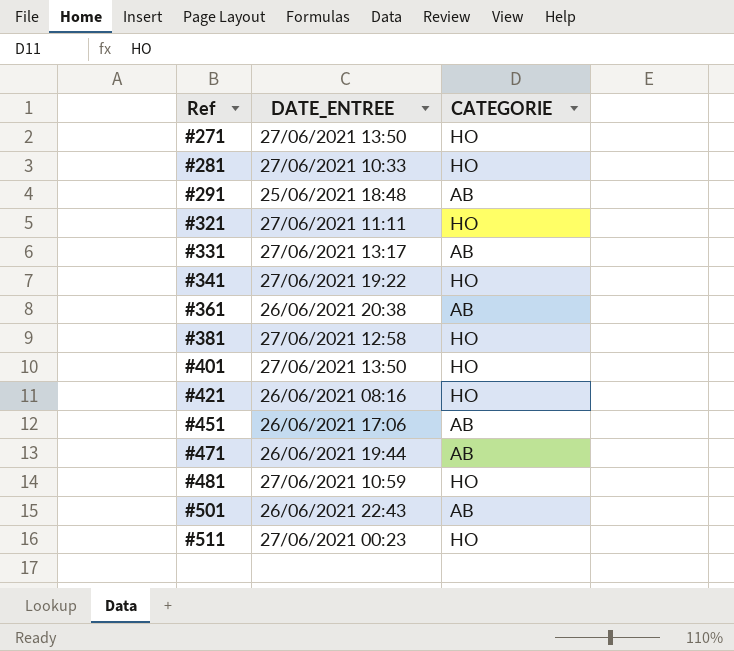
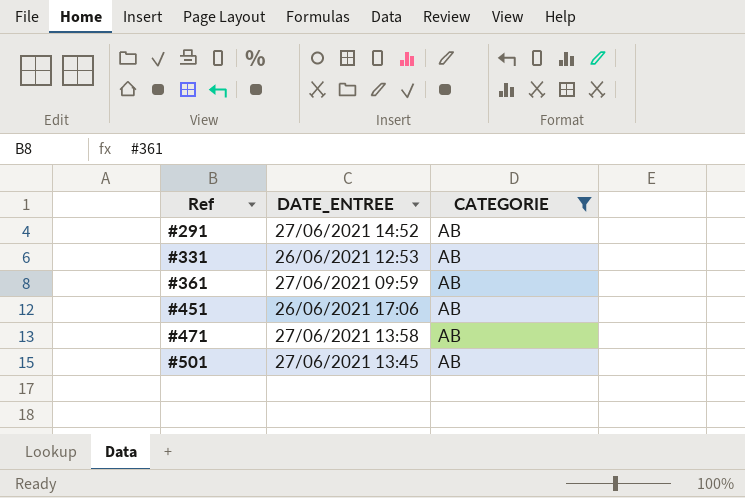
filter: none -> CATEGORIE = AB
#291 | DATE_ENTREE: 25/06/2021 18:48 -> 27/06/2021 14:52
#331 | DATE_ENTREE: 27/06/2021 13:17 -> 26/06/2021 12:53
#361 | DATE_ENTREE: 26/06/2021 20:38 -> 27/06/2021 09:59
#471 | DATE_ENTREE: 26/06/2021 19:44 -> 27/06/2021 13:58
#501 | DATE_ENTREE: 26/06/2021 22:43 -> 27/06/2021 13:45

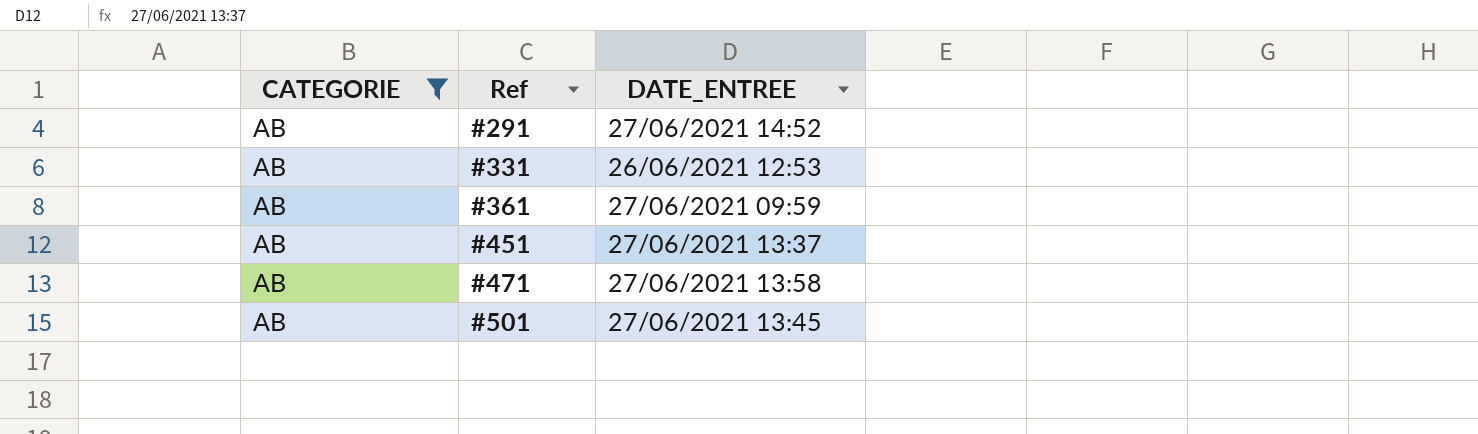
column CATEGORIE | position: 3 -> 1
#451 | DATE_ENTREE: 26/06/2021 17:06 -> 27/06/2021 13:37

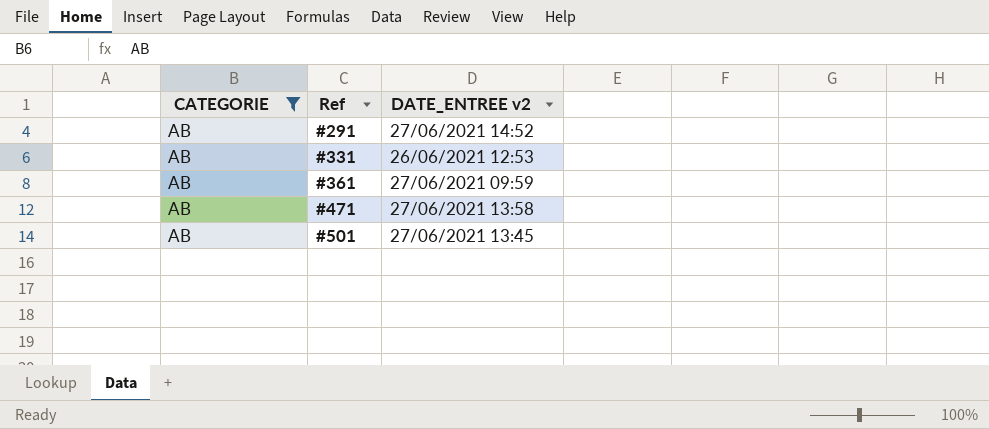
column name: DATE_ENTREE -> DATE_ENTREE v2
row #451: AB | 27/06/2021 13:37 -> none

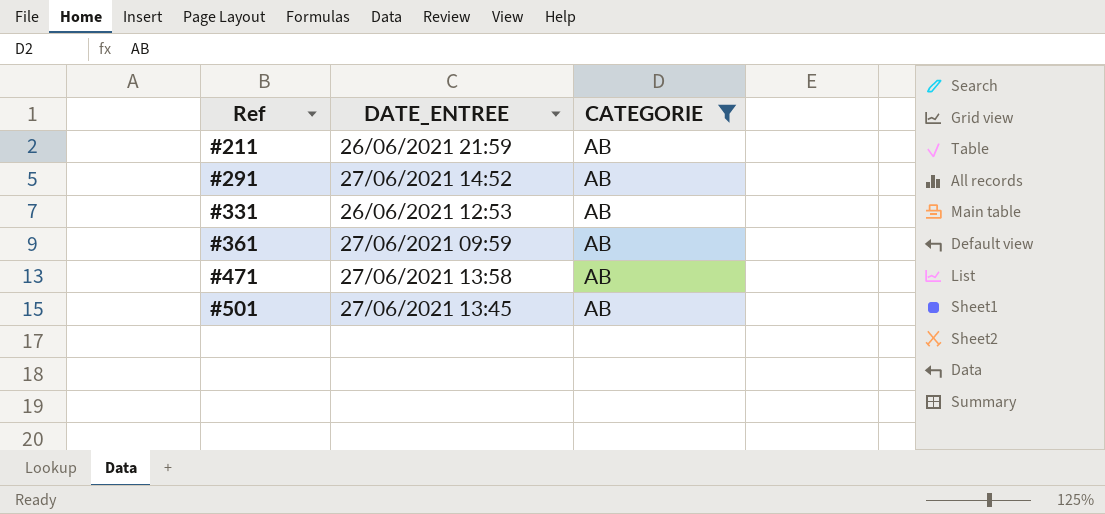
column name: DATE_ENTREE v2 -> DATE_ENTREE
column CATEGORIE | position: 1 -> 3
row #211: none -> 26/06/2021 21:59 | AB

